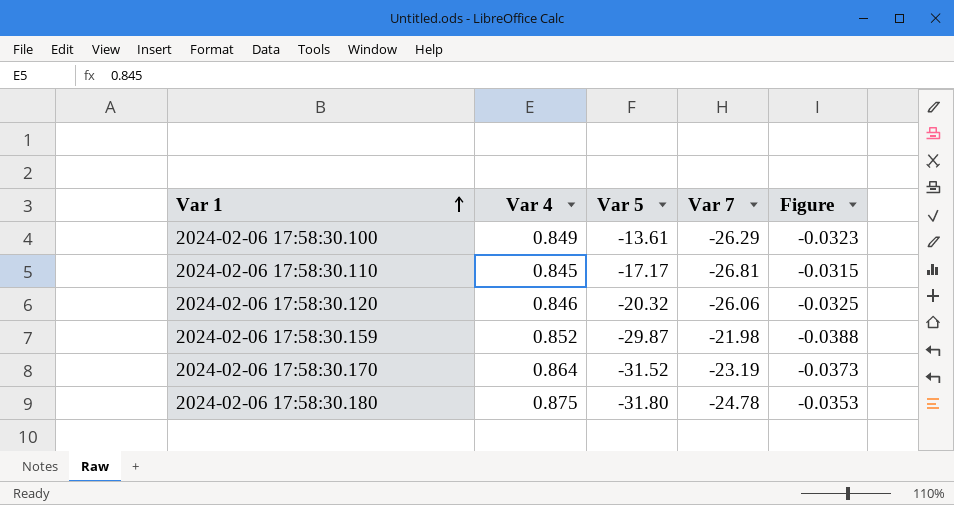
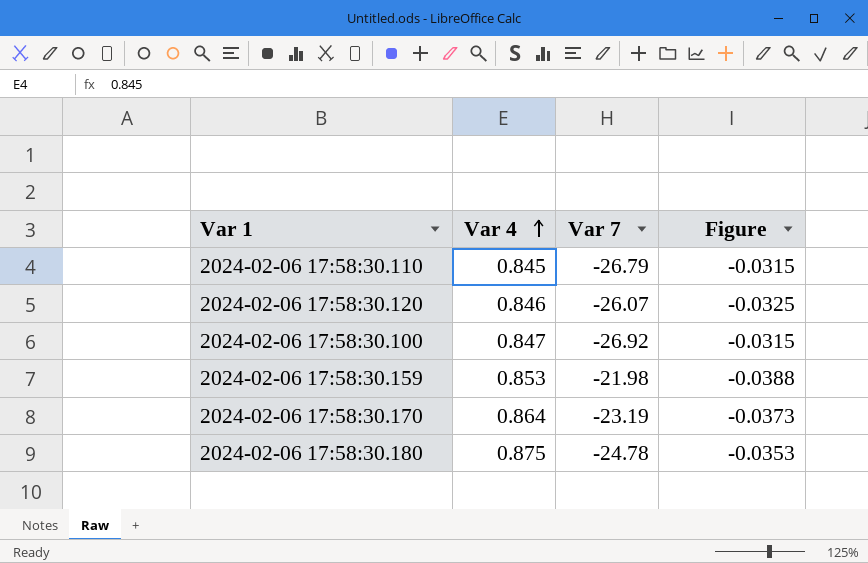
row order: Var 1 ascending -> Var 4 ascending
column Var 5 | position: 3 -> none
2024-02-06 17:58:30.110 | Var 7: -26.81 -> -26.79
2024-02-06 17:58:30.120 | Var 7: -26.06 -> -26.07
2024-02-06 17:58:30.100 | Var 4: 0.849 -> 0.847
2024-02-06 17:58:30.100 | Var 7: -26.29 -> -26.92
2024-02-06 17:58:30.100 | Figure: -0.0323 -> -0.0315
2024-02-06 17:58:30.159 | Var 4: 0.852 -> 0.853

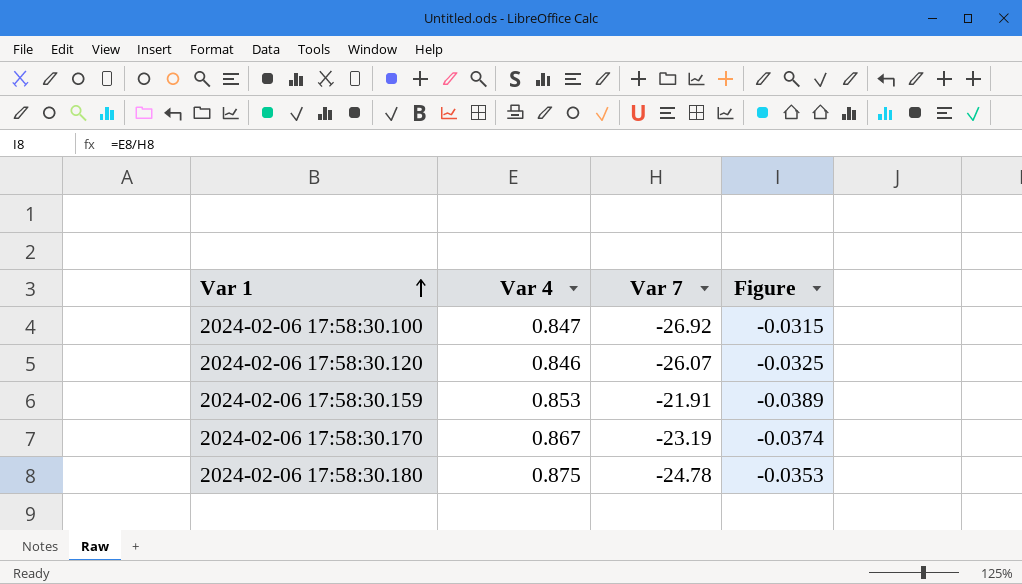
row order: Var 4 ascending -> Var 1 ascending
row 2024-02-06 17:58:30.110: 0.845 | -26.79 | -0.0315 -> none
2024-02-06 17:58:30.159 | Var 7: -21.98 -> -21.91
2024-02-06 17:58:30.159 | Figure: -0.0388 -> -0.0389
2024-02-06 17:58:30.170 | Var 4: 0.864 -> 0.867
2024-02-06 17:58:30.170 | Figure: -0.0373 -> -0.0374

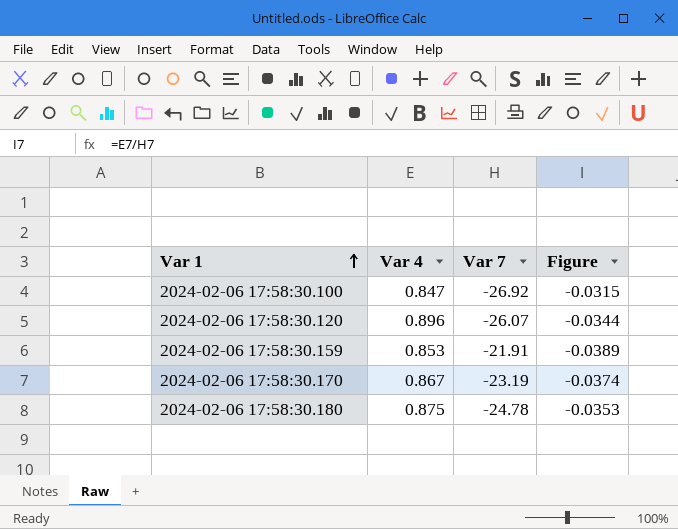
2024-02-06 17:58:30.120 | Var 4: 0.846 -> 0.896
2024-02-06 17:58:30.120 | Figure: -0.0325 -> -0.0344

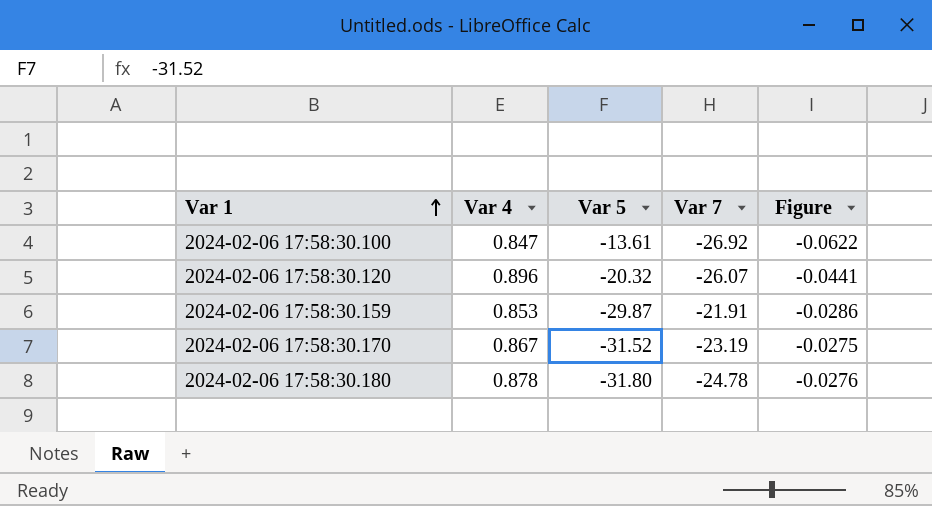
column Var 5 | position: none -> 3
column Figure | formula: [Var 4] / [Var 7] -> [Var 4] / [Var 5]
2024-02-06 17:58:30.180 | Var 4: 0.875 -> 0.878

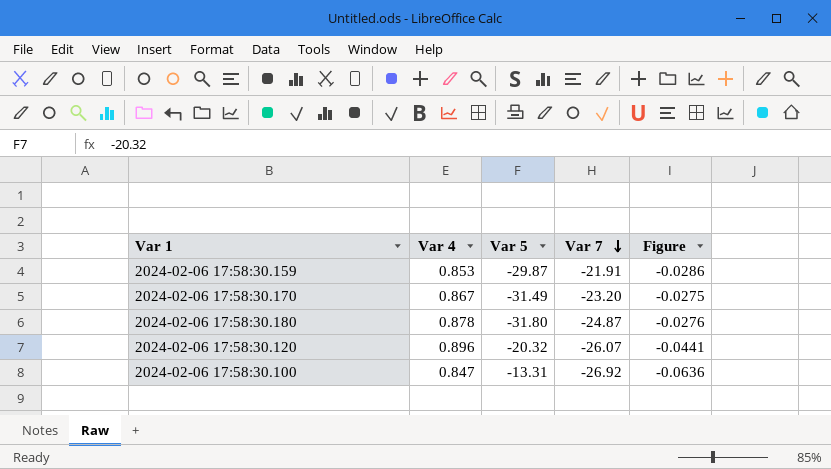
row order: Var 1 ascending -> Var 7 descending
2024-02-06 17:58:30.170 | Var 5: -31.52 -> -31.49
2024-02-06 17:58:30.170 | Var 7: -23.19 -> -23.20
2024-02-06 17:58:30.180 | Var 7: -24.78 -> -24.87
2024-02-06 17:58:30.100 | Var 5: -13.61 -> -13.31
2024-02-06 17:58:30.100 | Figure: -0.0622 -> -0.0636

